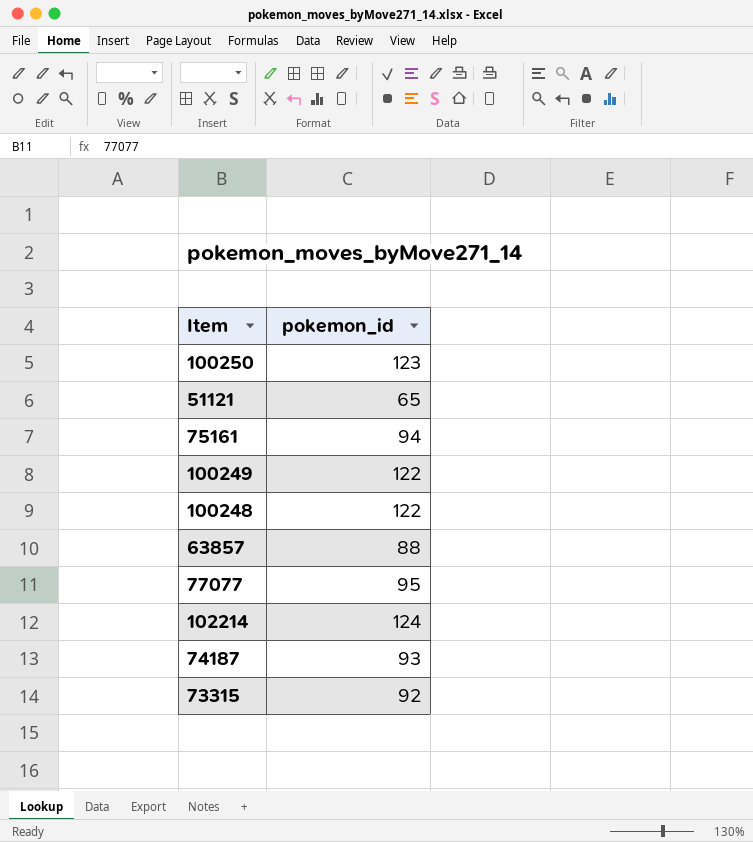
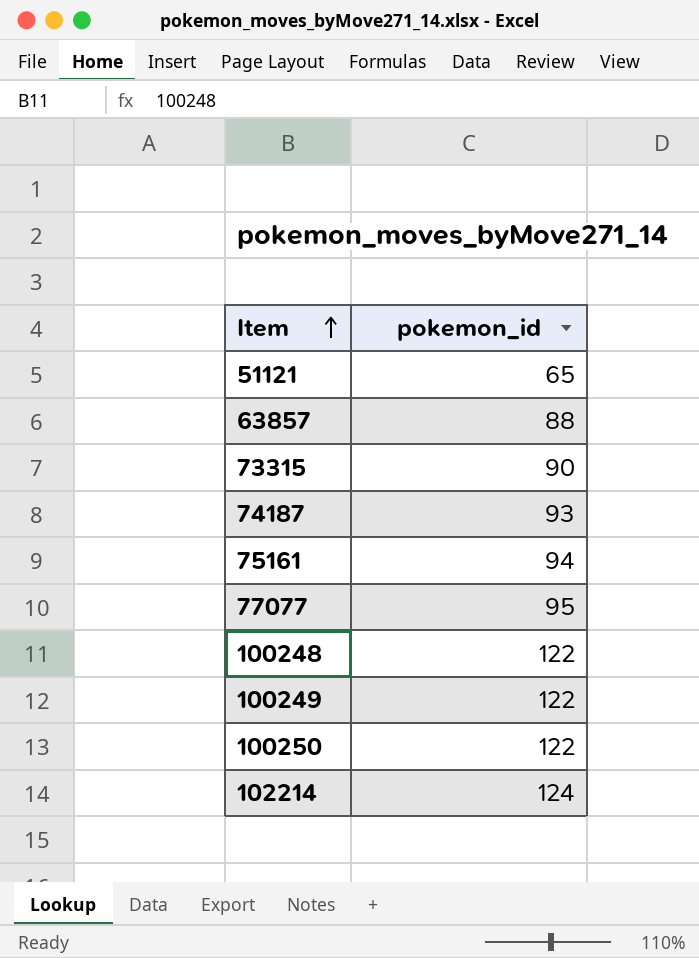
row order: none -> Item ascending
73315 | pokemon_id: 92 -> 90
100250 | pokemon_id: 123 -> 122

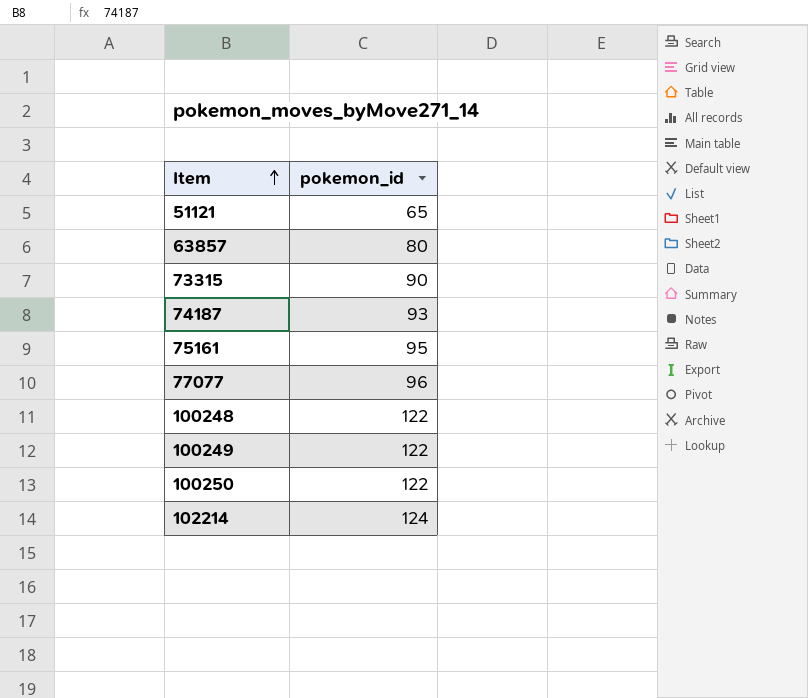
63857 | pokemon_id: 88 -> 80
75161 | pokemon_id: 94 -> 95
77077 | pokemon_id: 95 -> 96

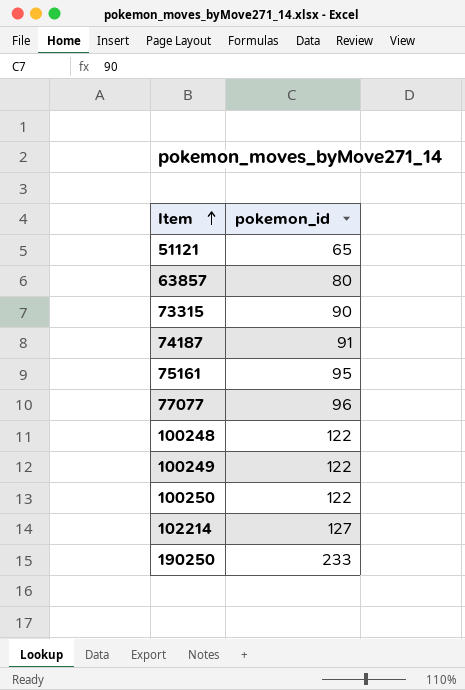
74187 | pokemon_id: 93 -> 91
102214 | pokemon_id: 124 -> 127
row 190250: none -> 233

